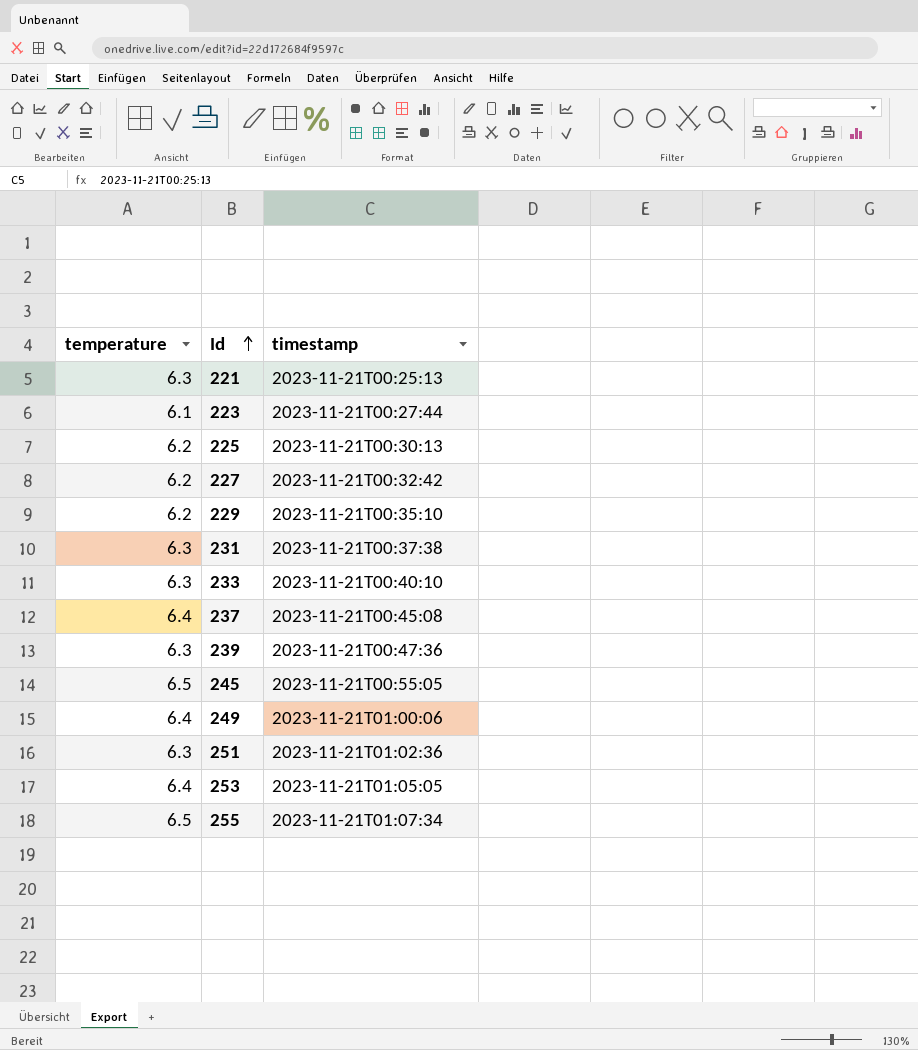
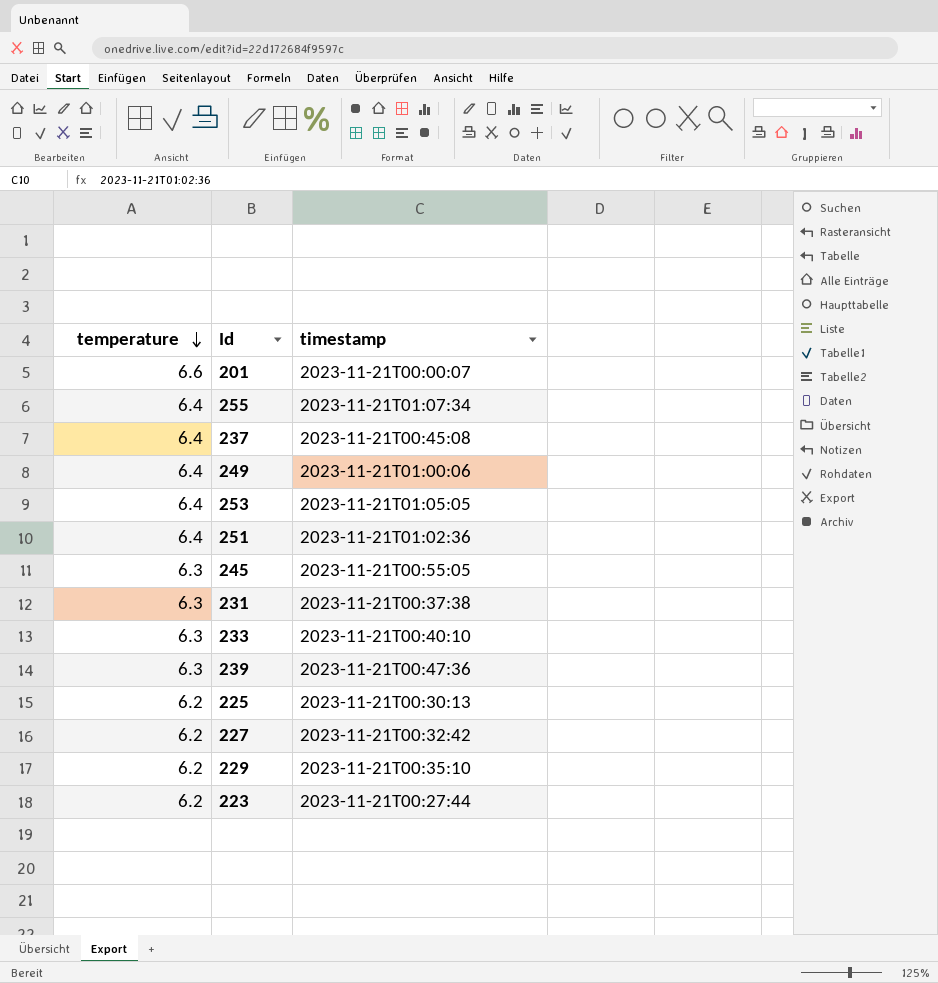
row order: Id ascending -> temperature descending
row 221: 6.3 | 2023-11-21T00:25:13 -> none
row 201: none -> 6.6 | 2023-11-21T00:00:07
255 | temperature: 6.5 -> 6.4
251 | temperature: 6.3 -> 6.4
245 | temperature: 6.5 -> 6.3
223 | temperature: 6.1 -> 6.2

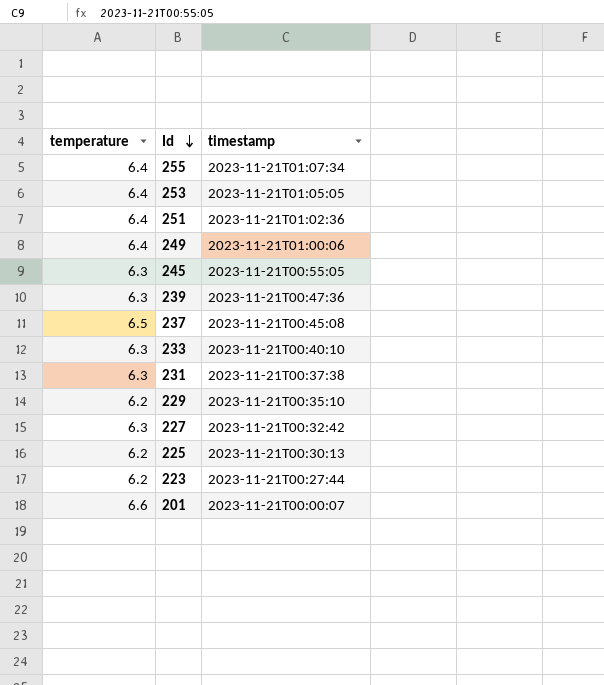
row order: temperature descending -> Id descending
237 | temperature: 6.4 -> 6.5
227 | temperature: 6.2 -> 6.3

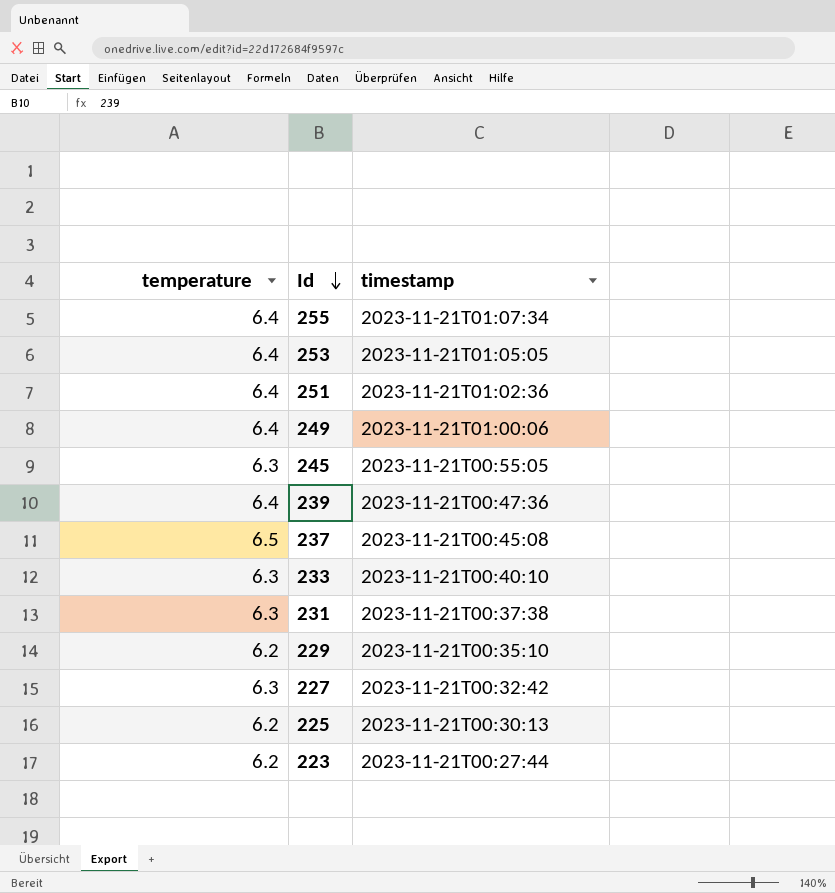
row 201: 6.6 | 2023-11-21T00:00:07 -> none
239 | temperature: 6.3 -> 6.4

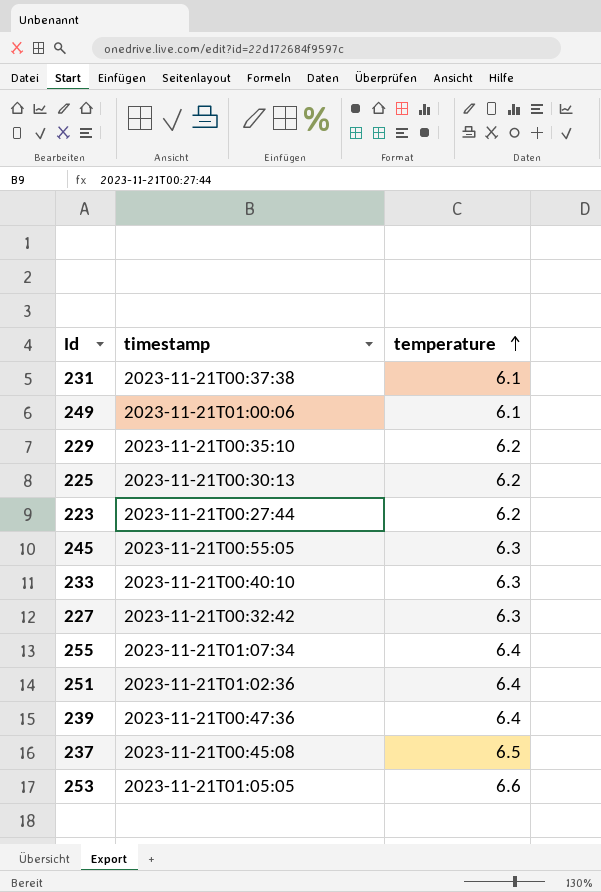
row order: Id descending -> temperature ascending
column temperature | position: 1 -> 3
231 | temperature: 6.3 -> 6.1
249 | temperature: 6.4 -> 6.1
253 | temperature: 6.4 -> 6.6

